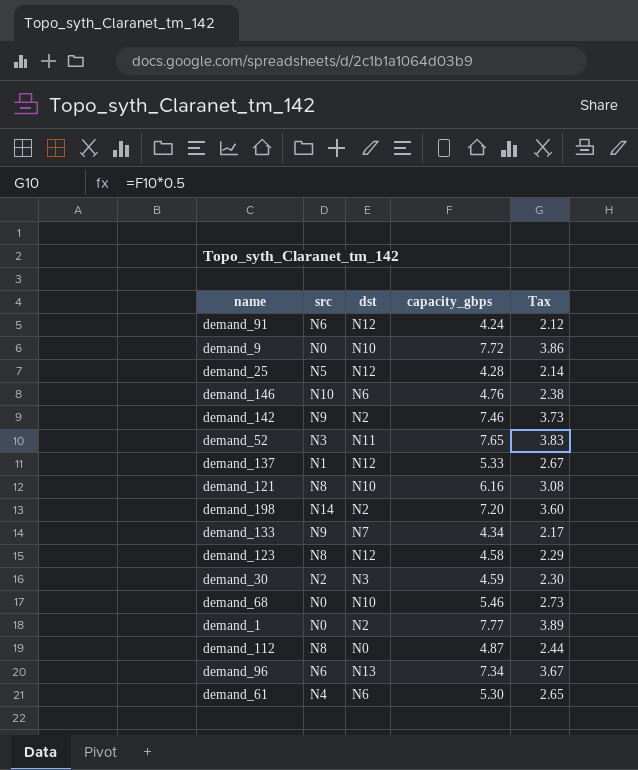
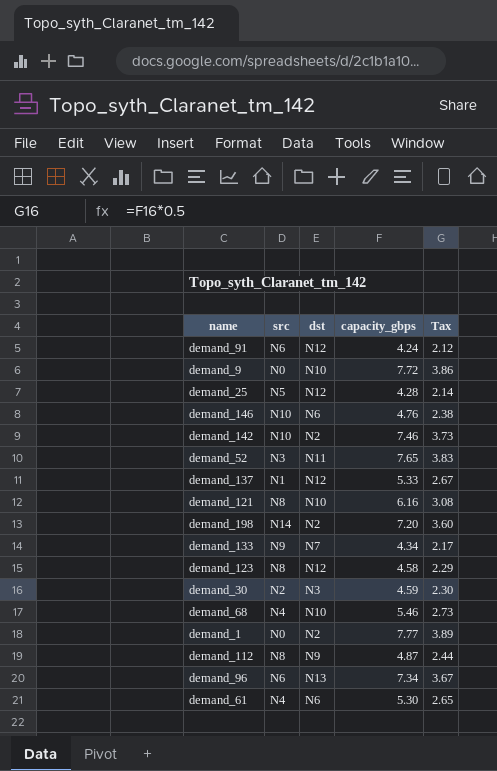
demand_142 | src: N9 -> N10
demand_68 | src: N0 -> N4
demand_112 | dst: N0 -> N9

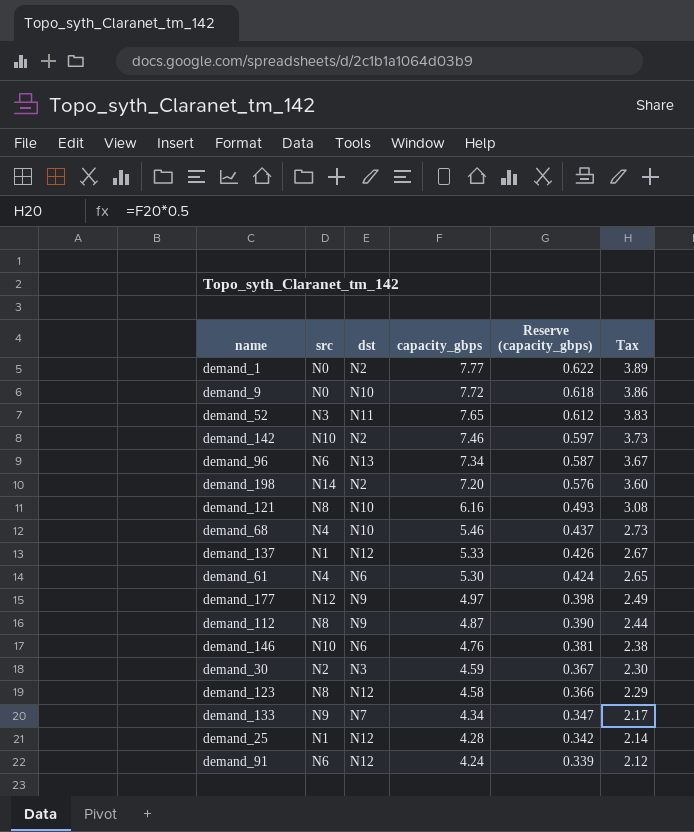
row order: none -> capacity_gbps descending
column Reserve (capacity_gbps) | formula: none -> [capacity_gbps] * 0.08
row demand_177: none -> N12 | N9 | 4.97 | 0.398 | 2.49
demand_25 | src: N5 -> N1

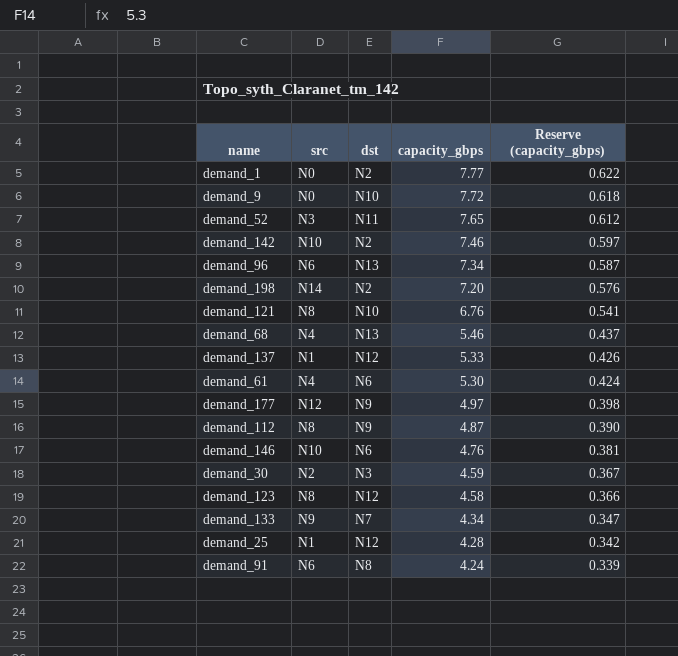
column Tax | formula: [capacity_gbps] * 0.5 -> none
demand_121 | capacity_gbps: 6.16 -> 6.76
demand_121 | Reserve (capacity_gbps): 0.493 -> 0.541
demand_68 | dst: N10 -> N13
demand_91 | dst: N12 -> N8

